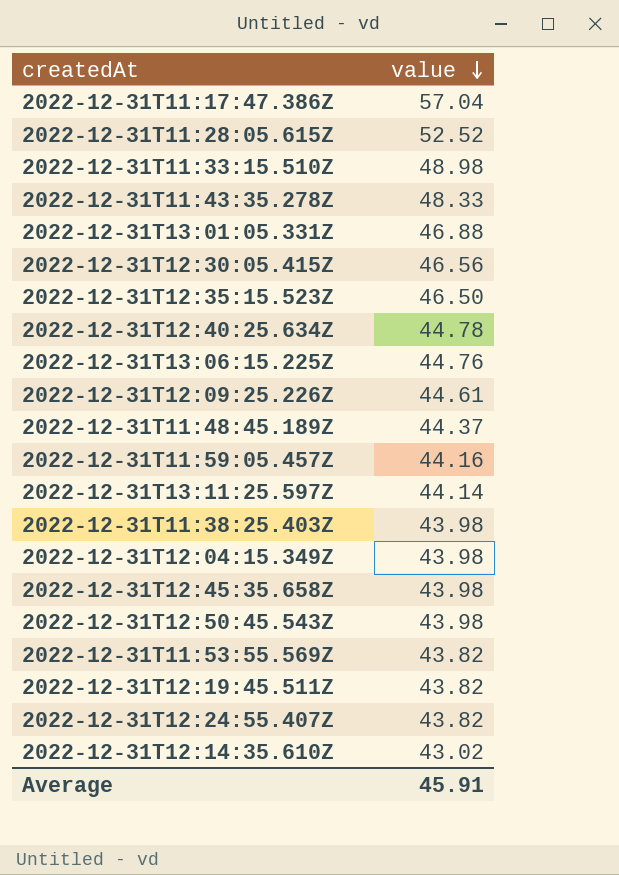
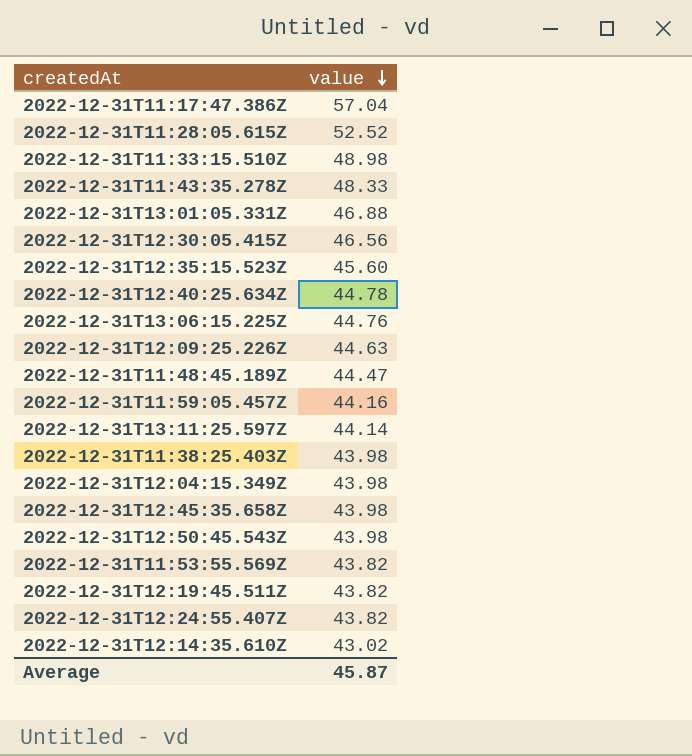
2022-12-31T12:35:15.523Z | value: 46.50 -> 45.60
2022-12-31T12:09:25.226Z | value: 44.61 -> 44.63
2022-12-31T11:48:45.189Z | value: 44.37 -> 44.47
Average | value: 45.91 -> 45.87

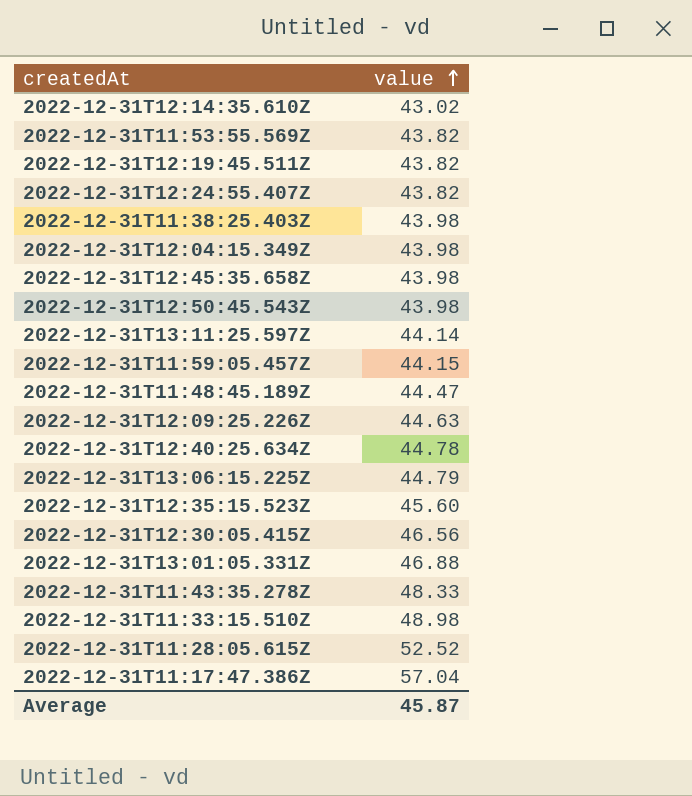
row order: value descending -> value ascending
2022-12-31T11:59:05.457Z | value: 44.16 -> 44.15
2022-12-31T13:06:15.225Z | value: 44.76 -> 44.79

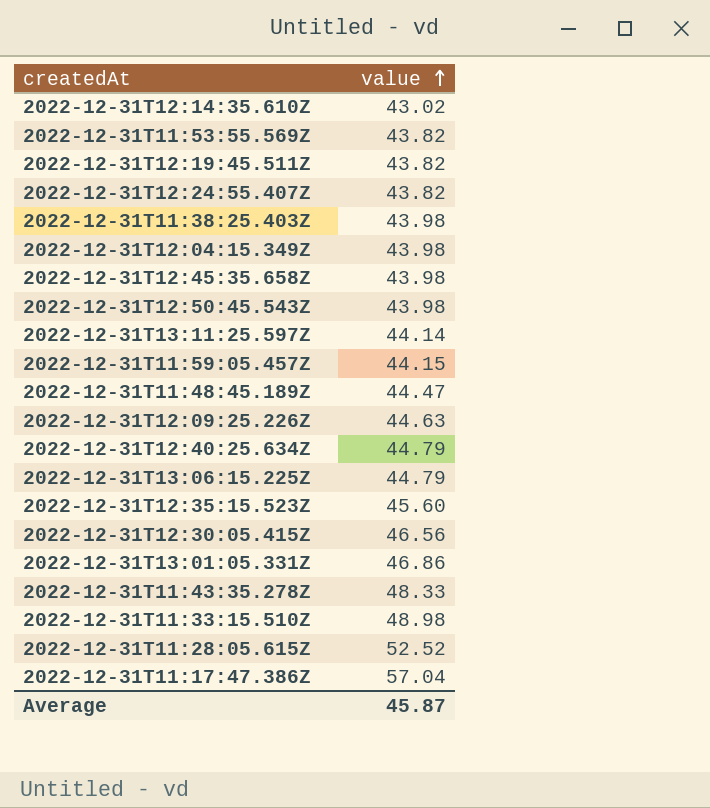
2022-12-31T12:40:25.634Z | value: 44.78 -> 44.79
2022-12-31T13:01:05.331Z | value: 46.88 -> 46.86

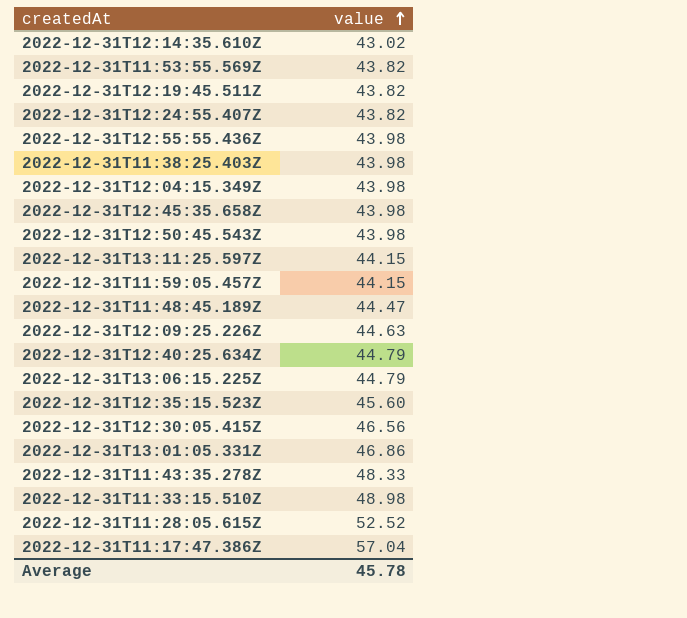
row 2022-12-31T12:55:55.436Z: none -> 43.98
2022-12-31T13:11:25.597Z | value: 44.14 -> 44.15
Average | value: 45.87 -> 45.78

